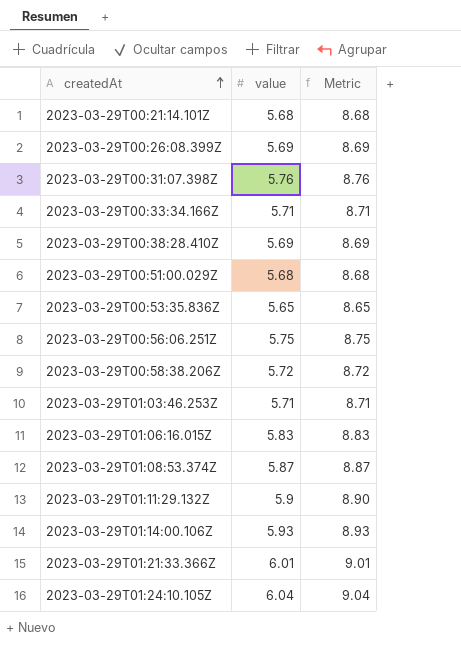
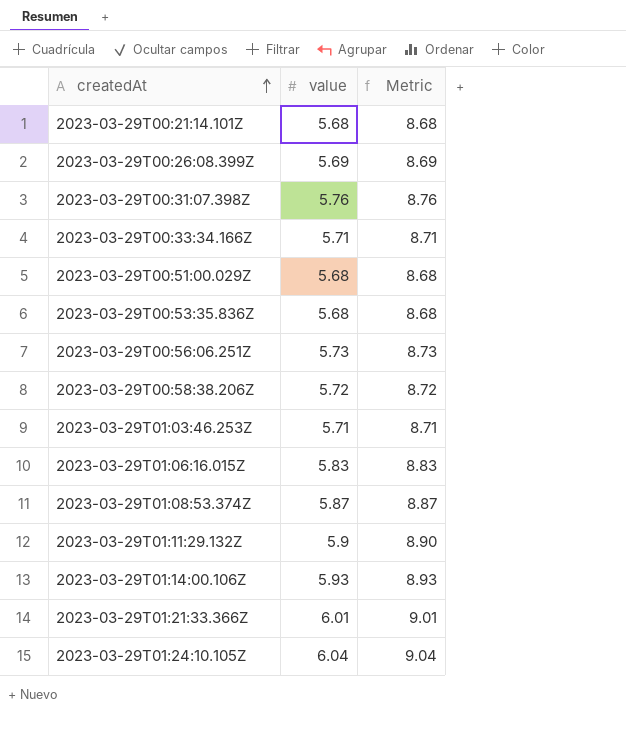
row 2023-03-29T00:38:28.410Z: 5.69 | 8.69 -> none
2023-03-29T00:53:35.836Z | value: 5.65 -> 5.68
2023-03-29T00:53:35.836Z | Metric: 8.65 -> 8.68
2023-03-29T00:56:06.251Z | value: 5.75 -> 5.73
2023-03-29T00:56:06.251Z | Metric: 8.75 -> 8.73

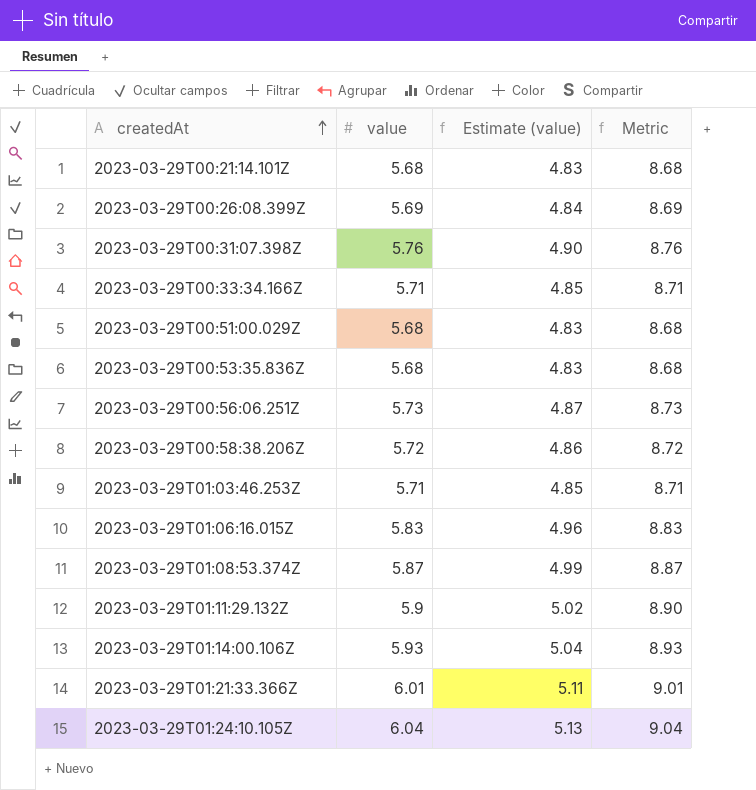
column Estimate (value) | formula: none -> [value] * 0.85

